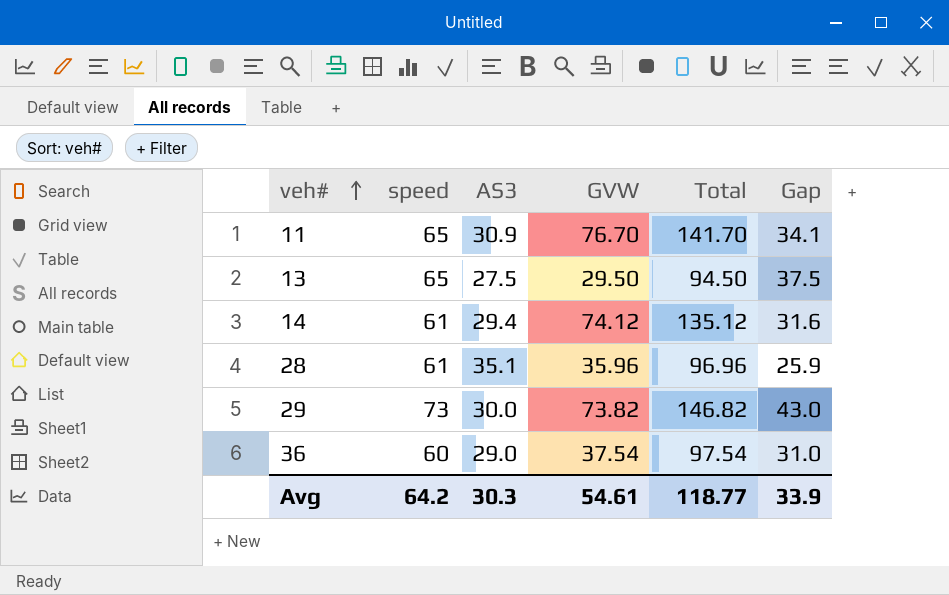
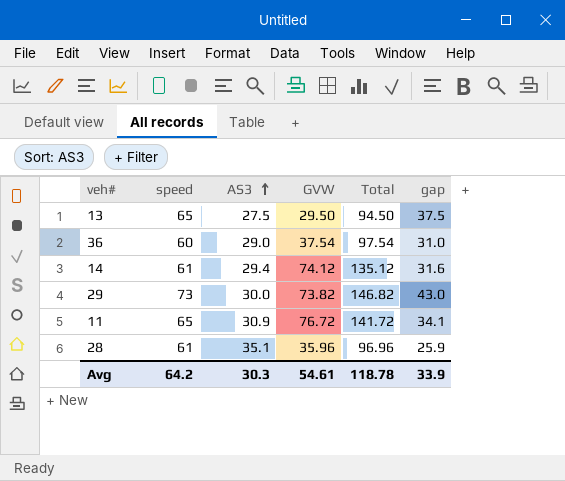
row order: veh# ascending -> AS3 ascending
column name: Gap -> gap
11 | GVW: 76.70 -> 76.72
11 | Total: 141.70 -> 141.72
Avg | Total: 118.77 -> 118.78

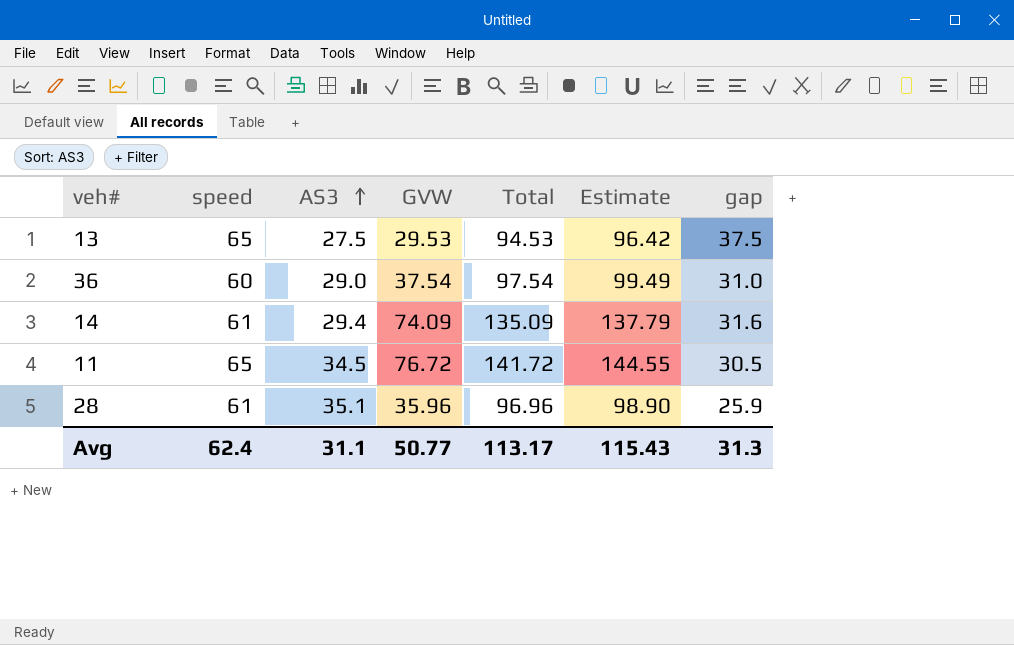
column Estimate | formula: none -> [Total] * 1.02
row 29: 73 | 30.0 | 73.82 | 146.82 | 43.0 -> none
13 | GVW: 29.50 -> 29.53
13 | Total: 94.50 -> 94.53
14 | GVW: 74.12 -> 74.09
14 | Total: 135.12 -> 135.09
11 | AS3: 30.9 -> 34.5
11 | gap: 34.1 -> 30.5
Avg | speed: 64.2 -> 62.4
Avg | AS3: 30.3 -> 31.1
Avg | GVW: 54.61 -> 50.77
Avg | Total: 118.78 -> 113.17
Avg | gap: 33.9 -> 31.3

